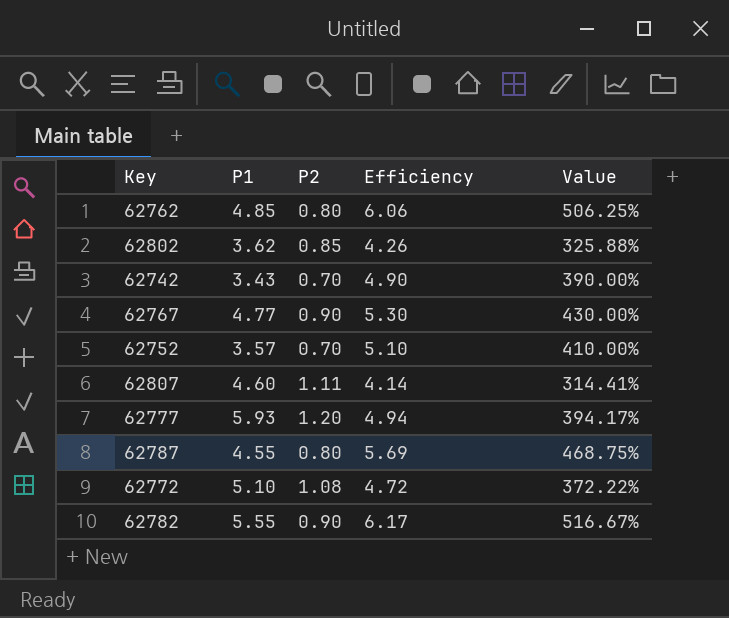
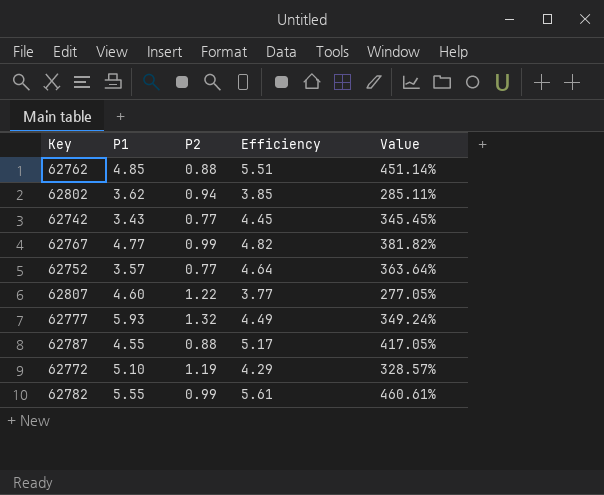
62762 | P2: 0.80 -> 0.88
62762 | Efficiency: 6.06 -> 5.51
62762 | Value: 506.25% -> 451.14%
62802 | P2: 0.85 -> 0.94
62802 | Efficiency: 4.26 -> 3.85
62802 | Value: 325.88% -> 285.11%
62742 | P2: 0.70 -> 0.77
62742 | Efficiency: 4.90 -> 4.45
62742 | Value: 390.00% -> 345.45%
62767 | P2: 0.90 -> 0.99
62767 | Efficiency: 5.30 -> 4.82
62767 | Value: 430.00% -> 381.82%
62752 | P2: 0.70 -> 0.77
62752 | Efficiency: 5.10 -> 4.64
62752 | Value: 410.00% -> 363.64%
62807 | P2: 1.11 -> 1.22
62807 | Efficiency: 4.14 -> 3.77
62807 | Value: 314.41% -> 277.05%
62777 | P2: 1.20 -> 1.32
62777 | Efficiency: 4.94 -> 4.49
62777 | Value: 394.17% -> 349.24%
62787 | P2: 0.80 -> 0.88
62787 | Efficiency: 5.69 -> 5.17
62787 | Value: 468.75% -> 417.05%
62772 | P2: 1.08 -> 1.19
62772 | Efficiency: 4.72 -> 4.29
62772 | Value: 372.22% -> 328.57%
62782 | P2: 0.90 -> 0.99
62782 | Efficiency: 6.17 -> 5.61
62782 | Value: 516.67% -> 460.61%

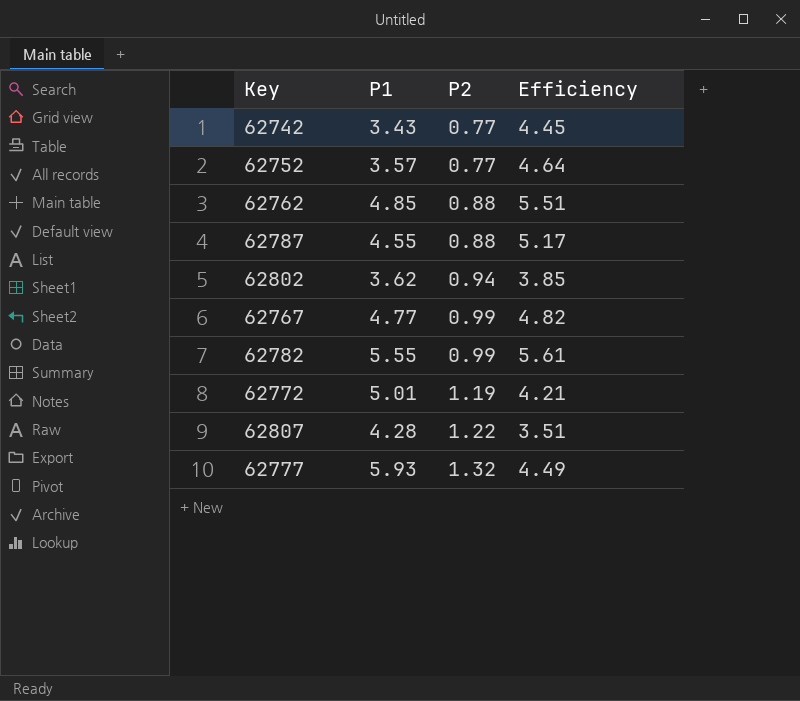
row order: none -> P2 ascending
column Value | formula: ([P1] - [P2]) / [P2] -> none
62772 | P1: 5.10 -> 5.01
62772 | Efficiency: 4.29 -> 4.21
62807 | P1: 4.60 -> 4.28
62807 | Efficiency: 3.77 -> 3.51

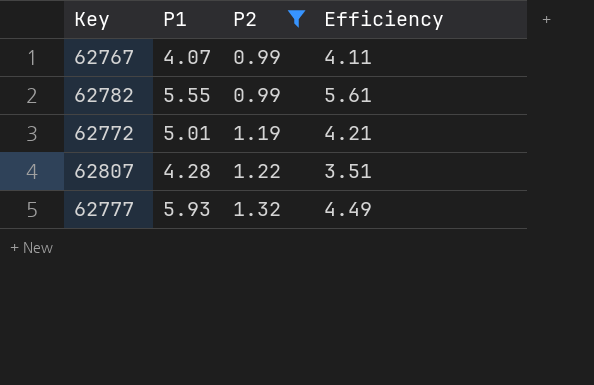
filter: none -> P2 >= 0.99
62767 | P1: 4.77 -> 4.07
62767 | Efficiency: 4.82 -> 4.11

